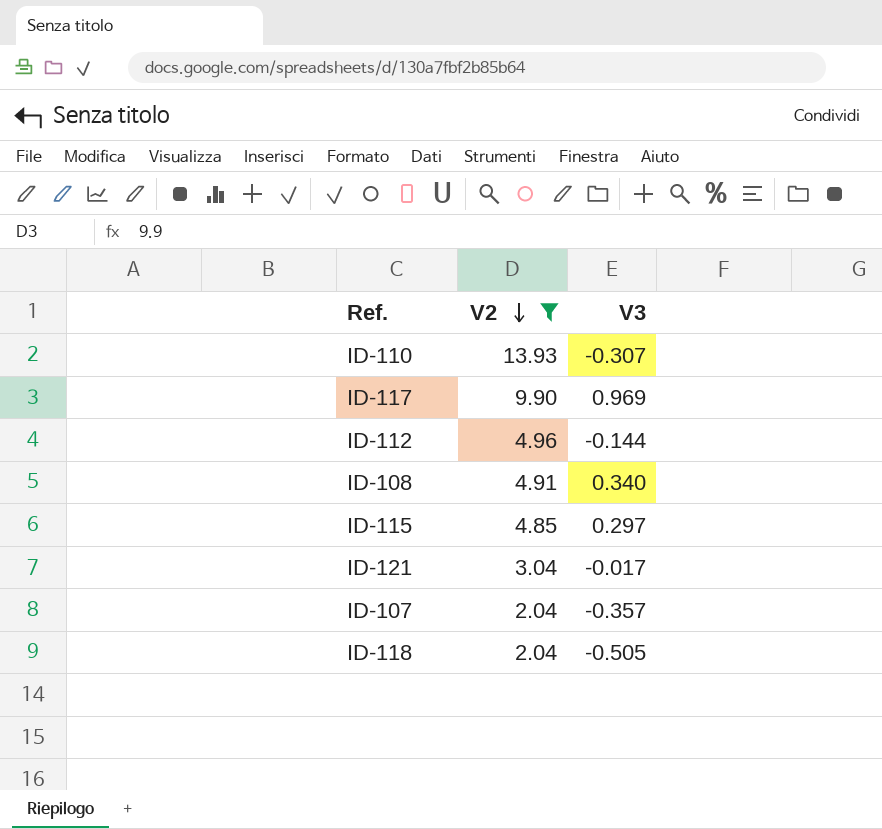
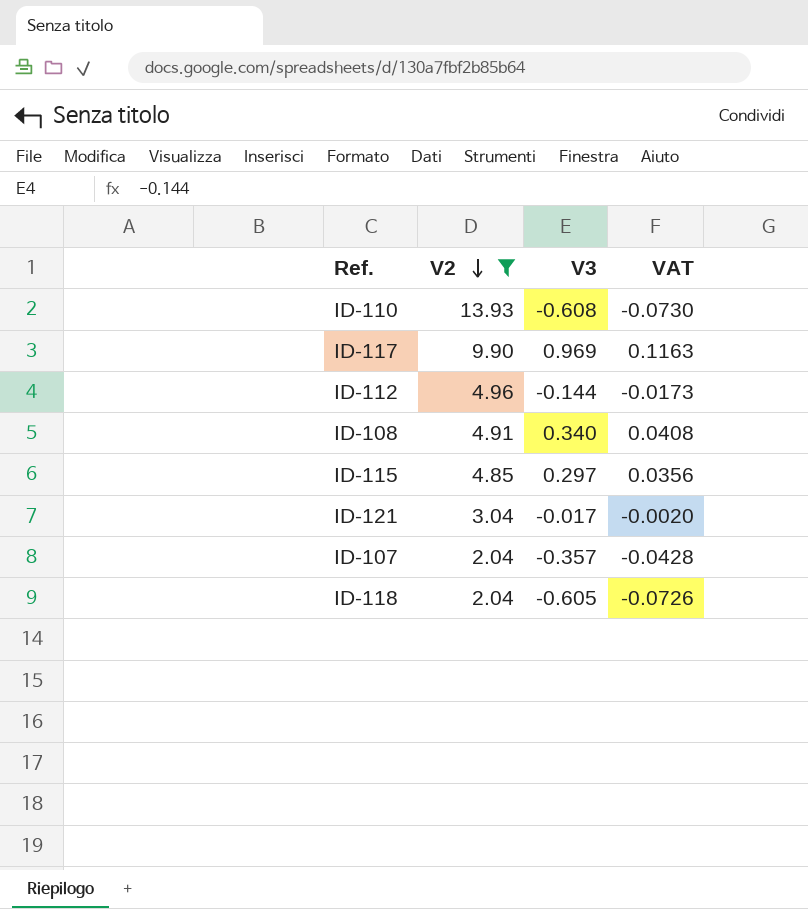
column VAT | formula: none -> [V3] * 0.12
ID-110 | V3: -0.307 -> -0.608
ID-118 | V3: -0.505 -> -0.605

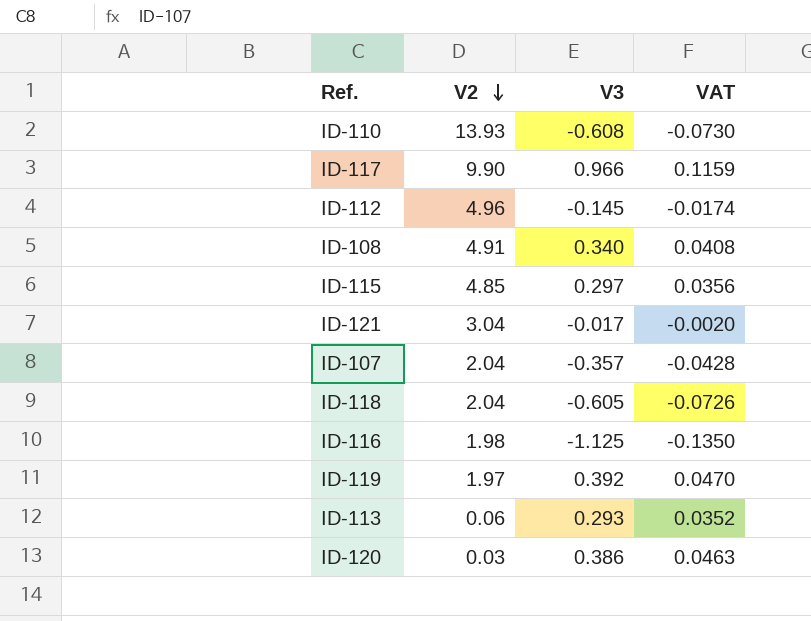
filter: V2 >= 2.04 -> none
ID-117 | V3: 0.969 -> 0.966
ID-117 | VAT: 0.1163 -> 0.1159
ID-112 | V3: -0.144 -> -0.145
ID-112 | VAT: -0.0173 -> -0.0174

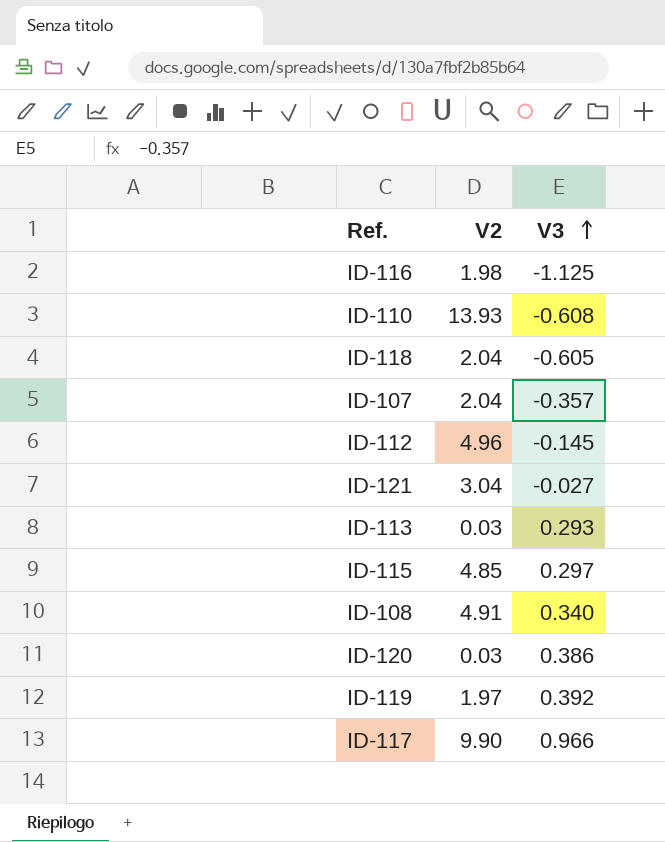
row order: V2 descending -> V3 ascending
column VAT | formula: [V3] * 0.12 -> none
ID-121 | V3: -0.017 -> -0.027
ID-113 | V2: 0.06 -> 0.03

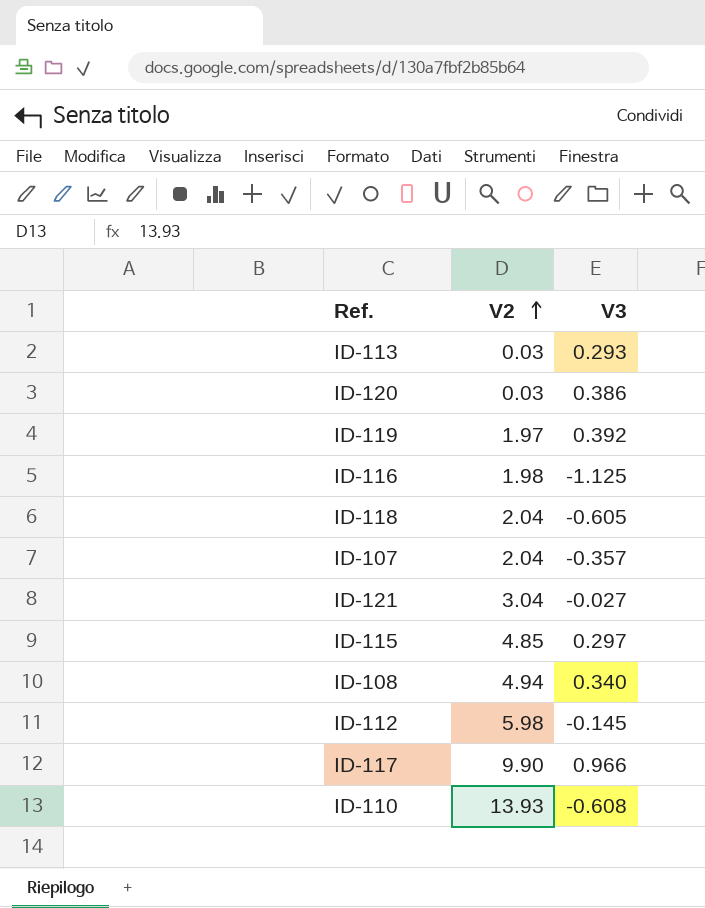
row order: V3 ascending -> V2 ascending
ID-108 | V2: 4.91 -> 4.94
ID-112 | V2: 4.96 -> 5.98

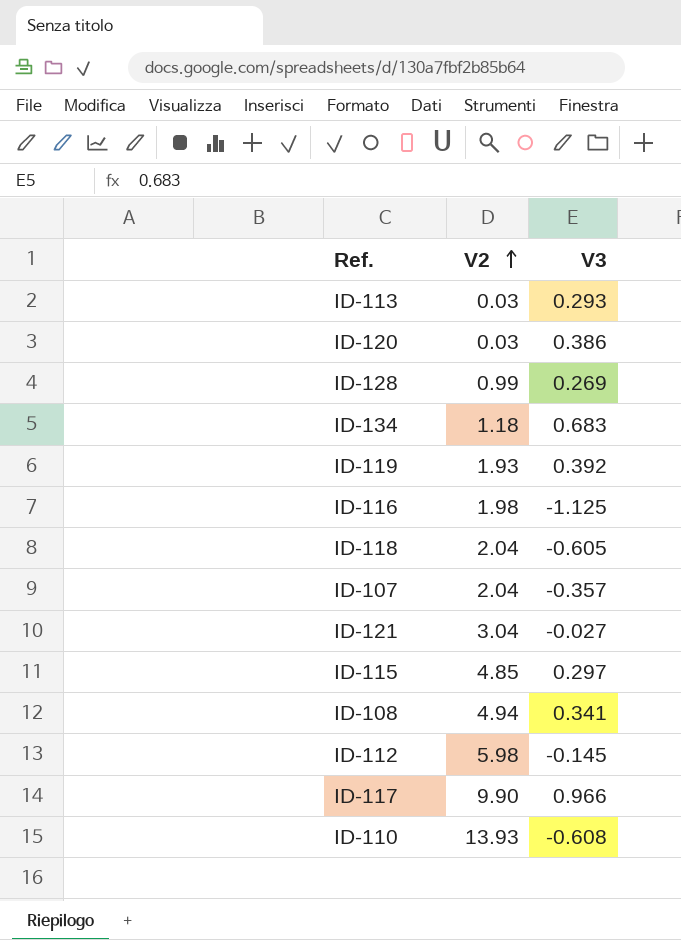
row ID-128: none -> 0.99 | 0.269
row ID-134: none -> 1.18 | 0.683
ID-119 | V2: 1.97 -> 1.93
ID-108 | V3: 0.340 -> 0.341

